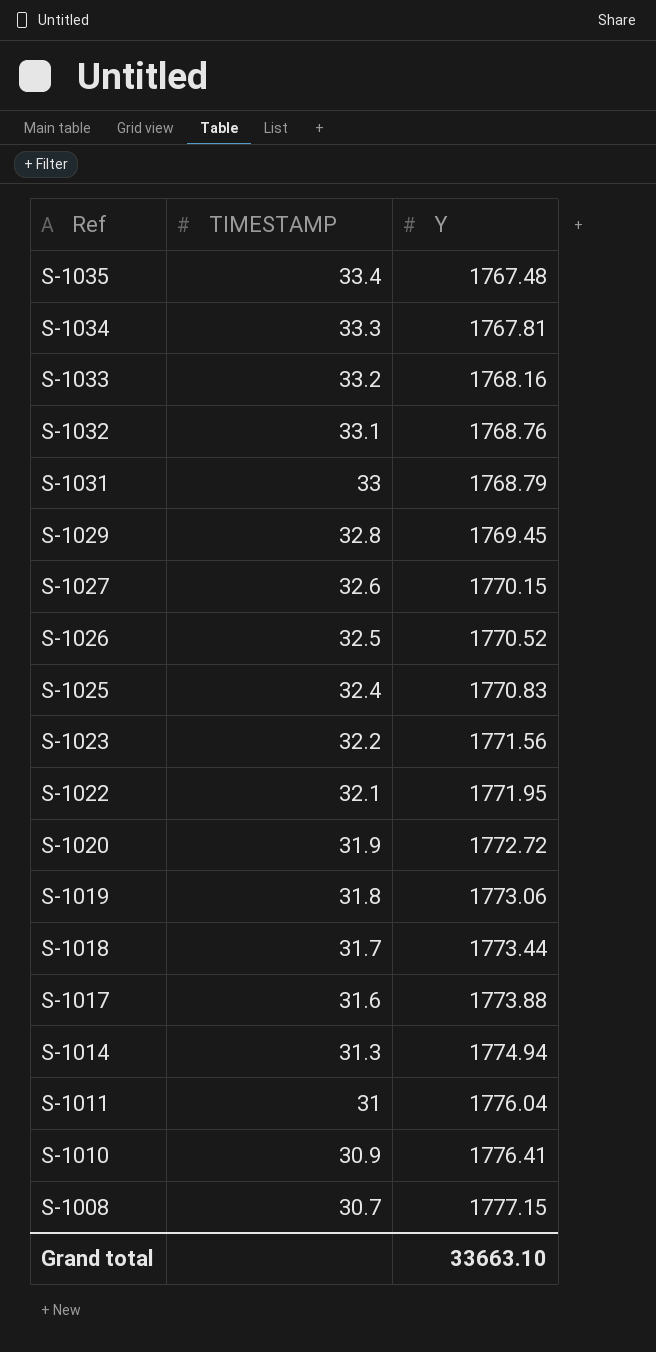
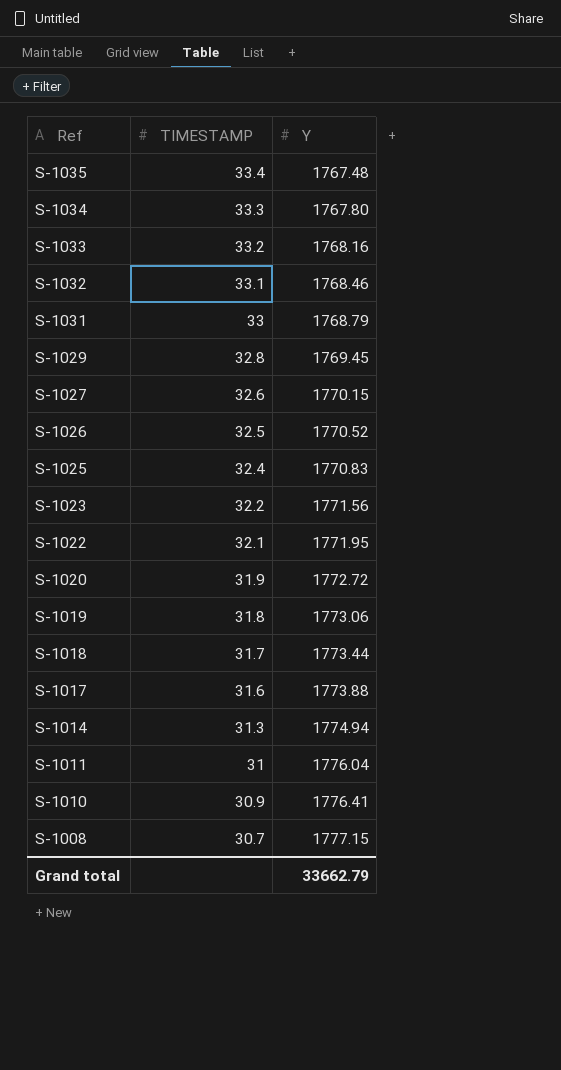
S-1034 | Y: 1767.81 -> 1767.80
S-1032 | Y: 1768.76 -> 1768.46
Grand total | Y: 33663.10 -> 33662.79

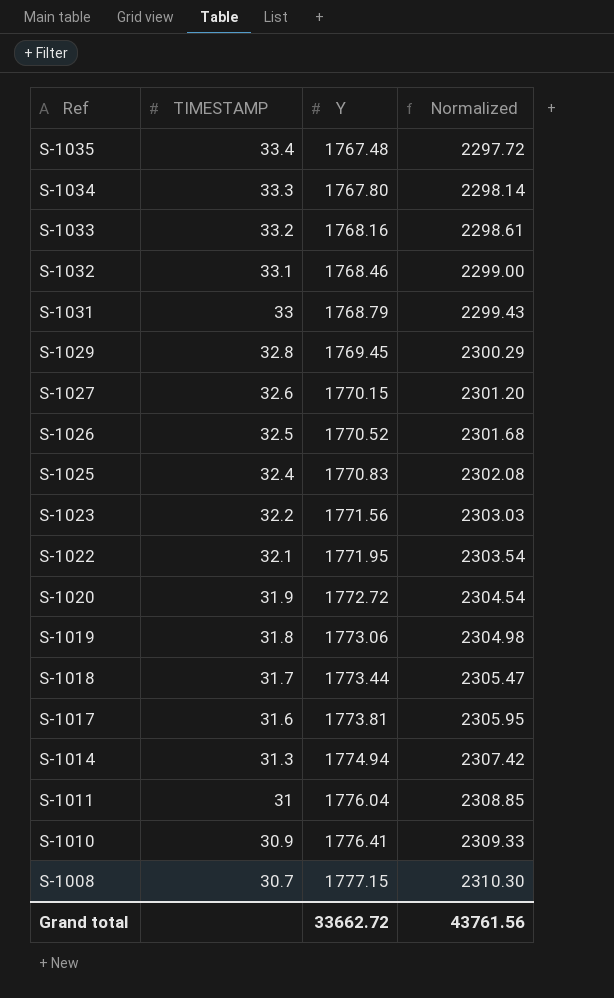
column Normalized | formula: none -> [Y] * 1.3
S-1017 | Y: 1773.88 -> 1773.81
Grand total | Y: 33662.79 -> 33662.72

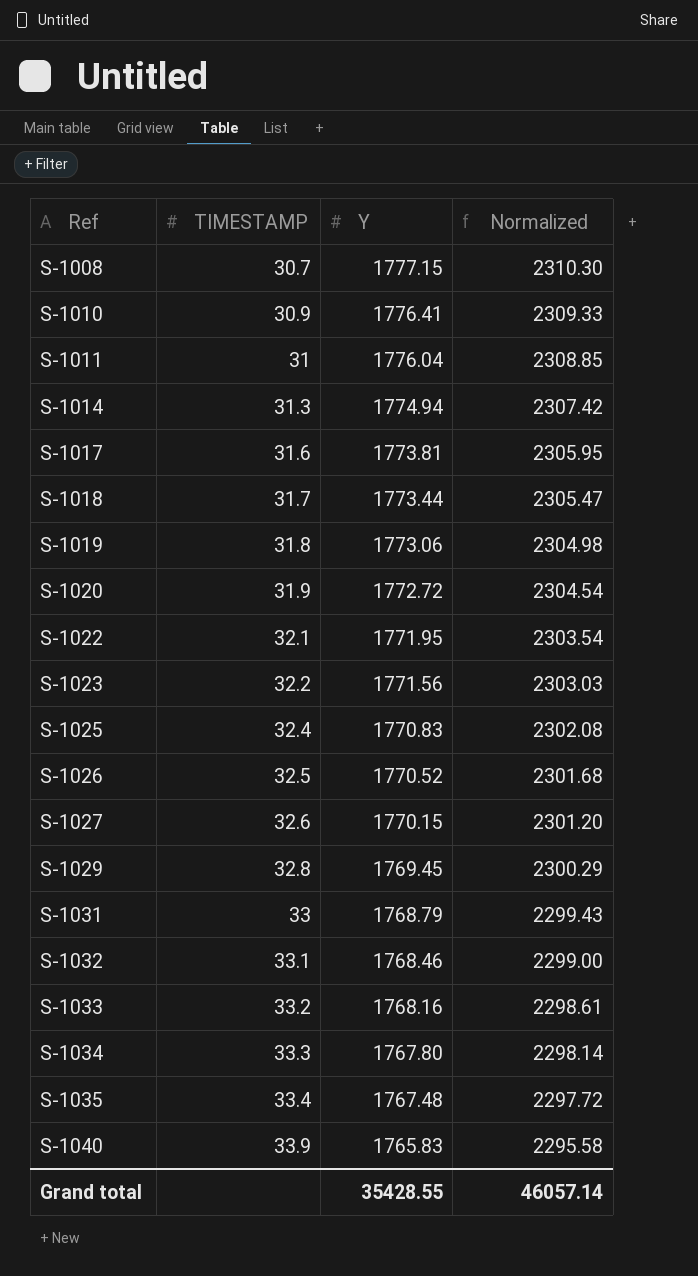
row order: Ref descending -> Ref ascending
row S-1040: none -> 33.9 | 1765.83 | 2295.58
Grand total | Y: 33662.72 -> 35428.55
Grand total | Normalized: 43761.56 -> 46057.14

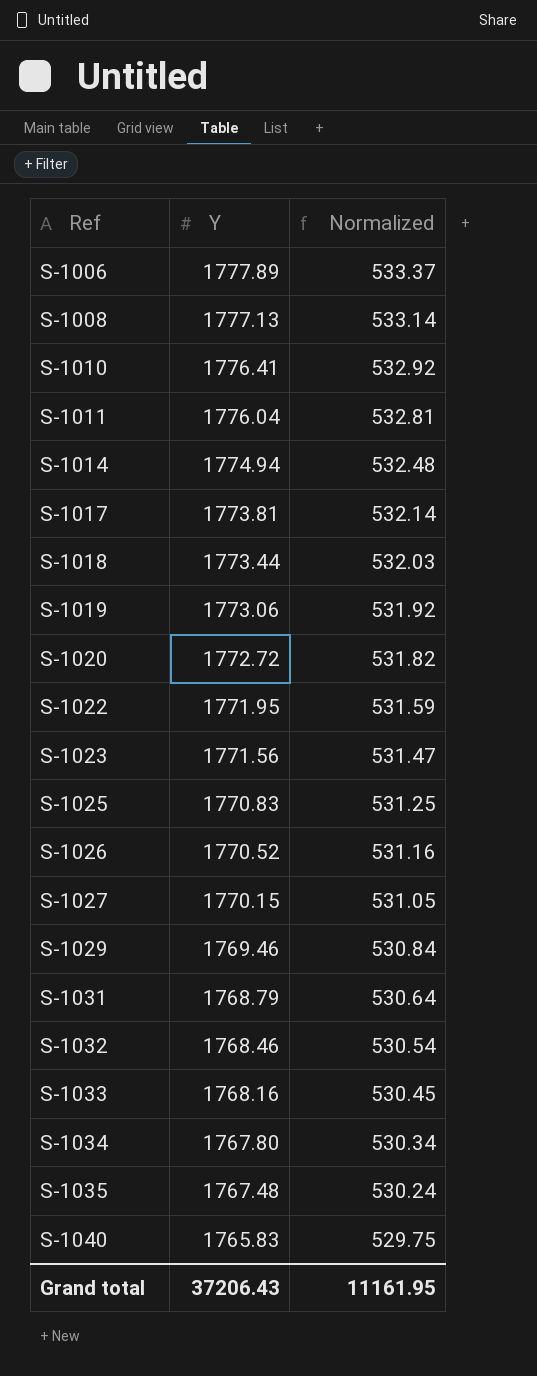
column TIMESTAMP | position: 2 -> none
column Normalized | formula: [Y] * 1.3 -> [Y] * 0.3
row S-1006: none -> 1777.89 | 533.37
S-1008 | Y: 1777.15 -> 1777.13
S-1029 | Y: 1769.45 -> 1769.46
Grand total | Y: 35428.55 -> 37206.43
Grand total | Normalized: 46057.14 -> 11161.95

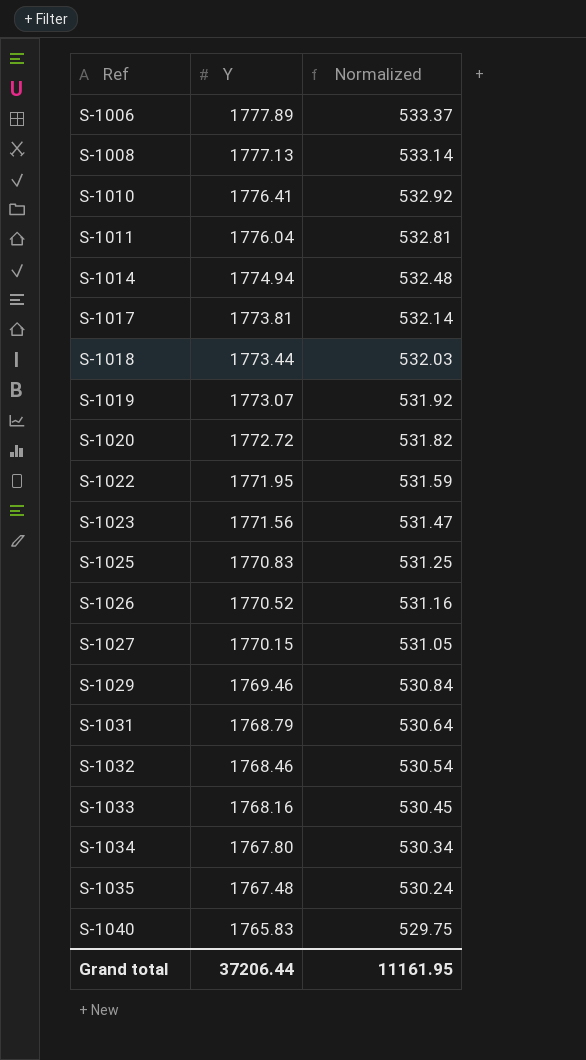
S-1019 | Y: 1773.06 -> 1773.07
Grand total | Y: 37206.43 -> 37206.44

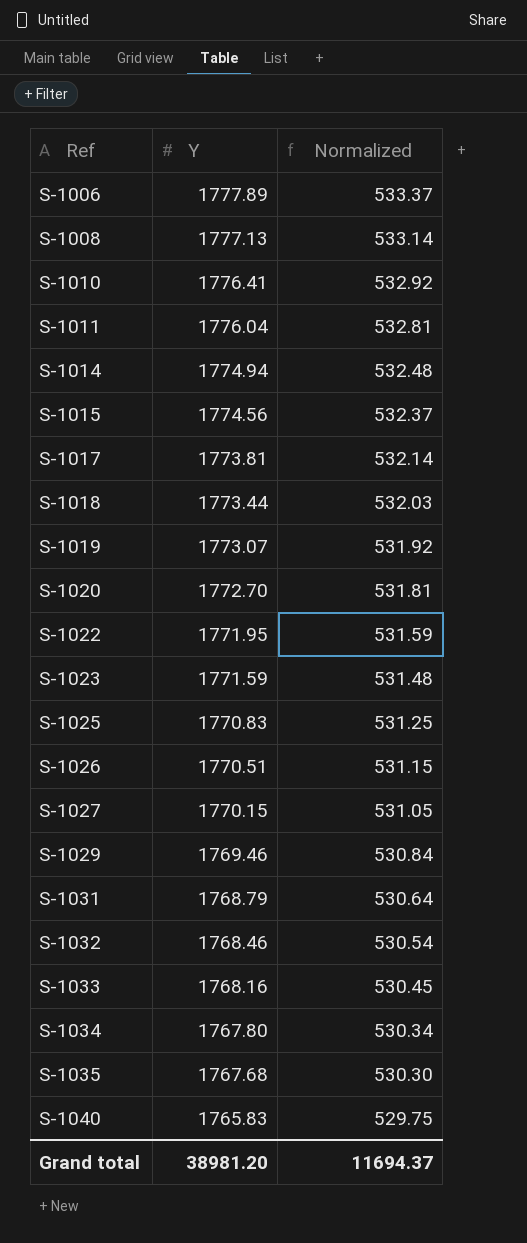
row S-1015: none -> 1774.56 | 532.37
S-1020 | Y: 1772.72 -> 1772.70
S-1020 | Normalized: 531.82 -> 531.81
S-1023 | Y: 1771.56 -> 1771.59
S-1023 | Normalized: 531.47 -> 531.48
S-1026 | Y: 1770.52 -> 1770.51
S-1026 | Normalized: 531.16 -> 531.15
S-1035 | Y: 1767.48 -> 1767.68
S-1035 | Normalized: 530.24 -> 530.30
Grand total | Y: 37206.44 -> 38981.20
Grand total | Normalized: 11161.95 -> 11694.37

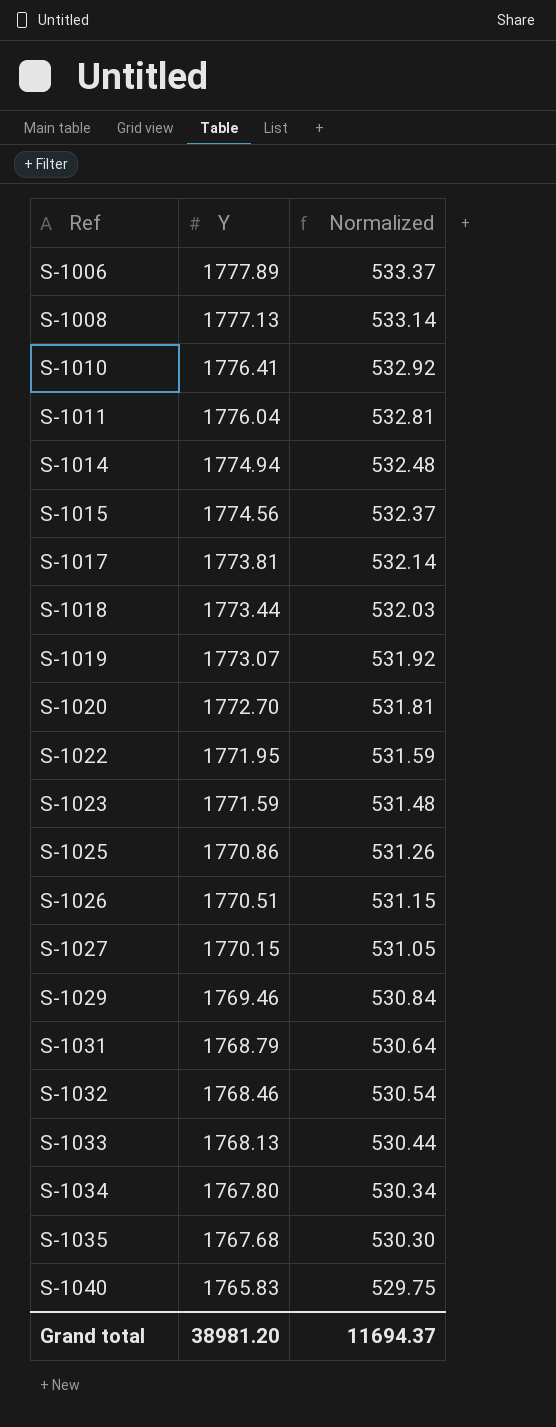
S-1025 | Y: 1770.83 -> 1770.86
S-1025 | Normalized: 531.25 -> 531.26
S-1033 | Y: 1768.16 -> 1768.13
S-1033 | Normalized: 530.45 -> 530.44

